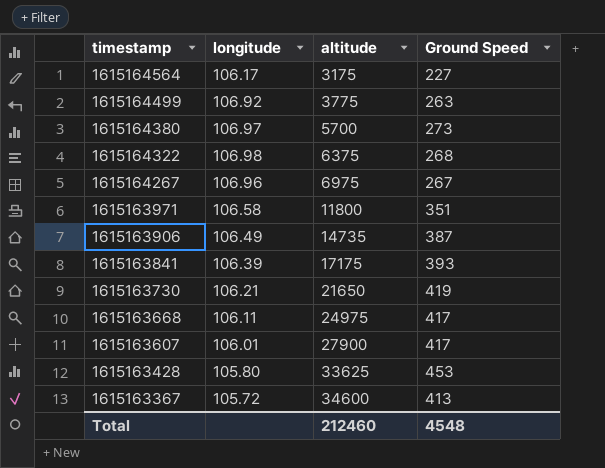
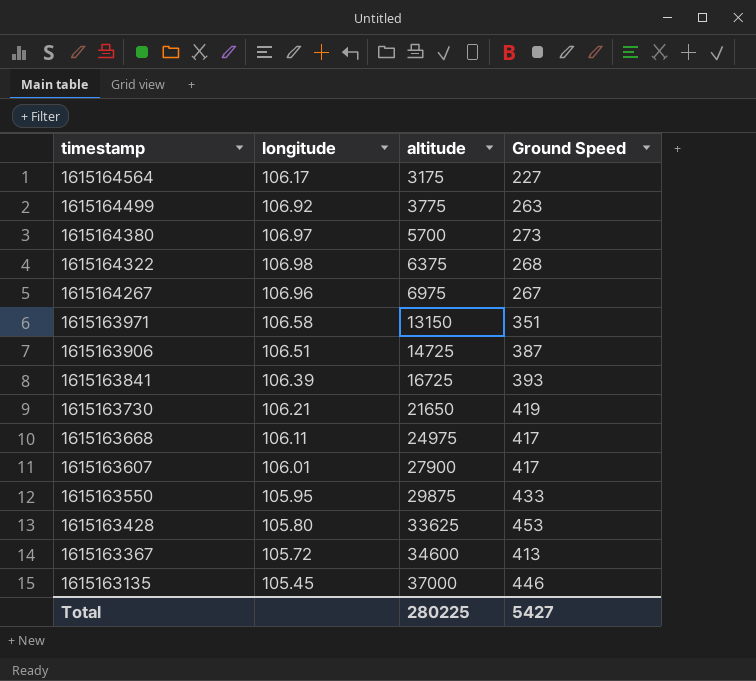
1615163971 | altitude: 11800 -> 13150
1615163906 | longitude: 106.49 -> 106.51
1615163906 | altitude: 14735 -> 14725
1615163841 | altitude: 17175 -> 16725
row 1615163550: none -> 105.95 | 29875 | 433
row 1615163135: none -> 105.45 | 37000 | 446
Total | altitude: 212460 -> 280225
Total | Ground Speed: 4548 -> 5427

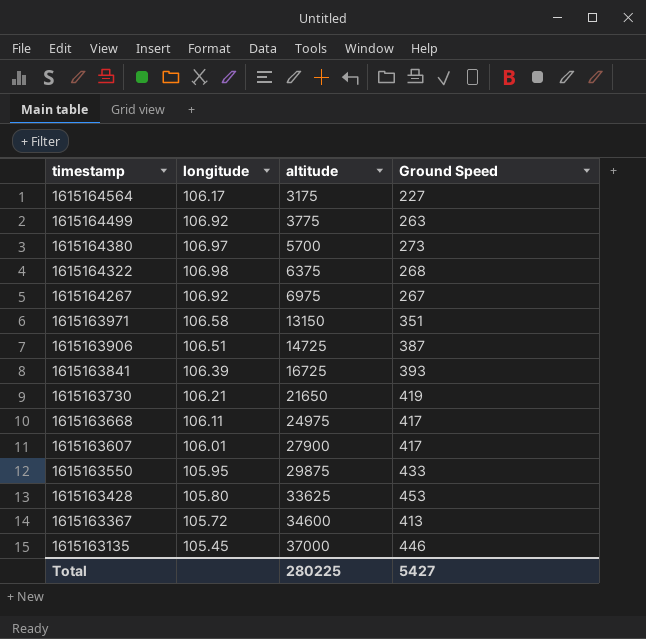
1615164267 | longitude: 106.96 -> 106.92

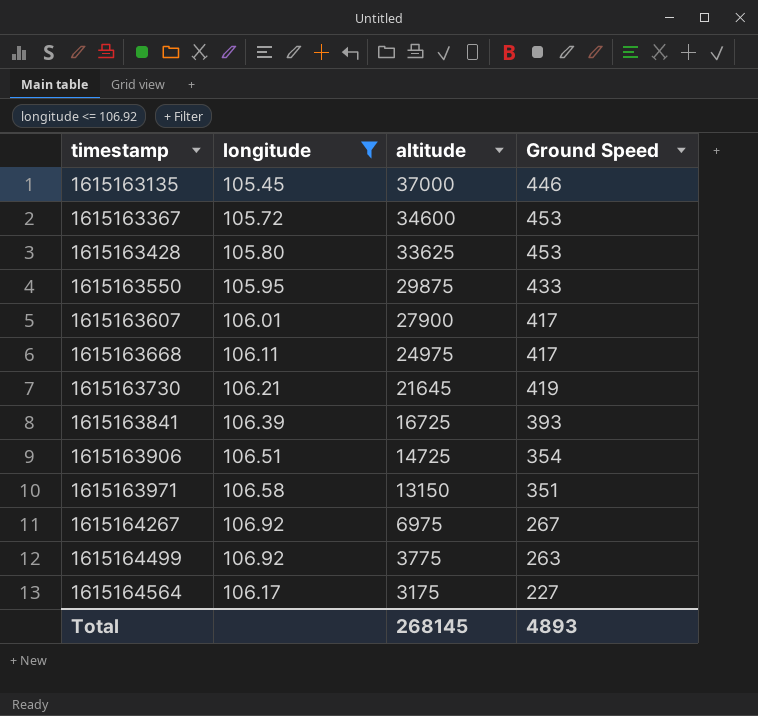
filter: none -> longitude <= 106.92
row order: timestamp descending -> timestamp ascending
1615163367 | Ground Speed: 413 -> 453
1615163730 | altitude: 21650 -> 21645
1615163906 | Ground Speed: 387 -> 354
Total | altitude: 280225 -> 268145
Total | Ground Speed: 5427 -> 4893

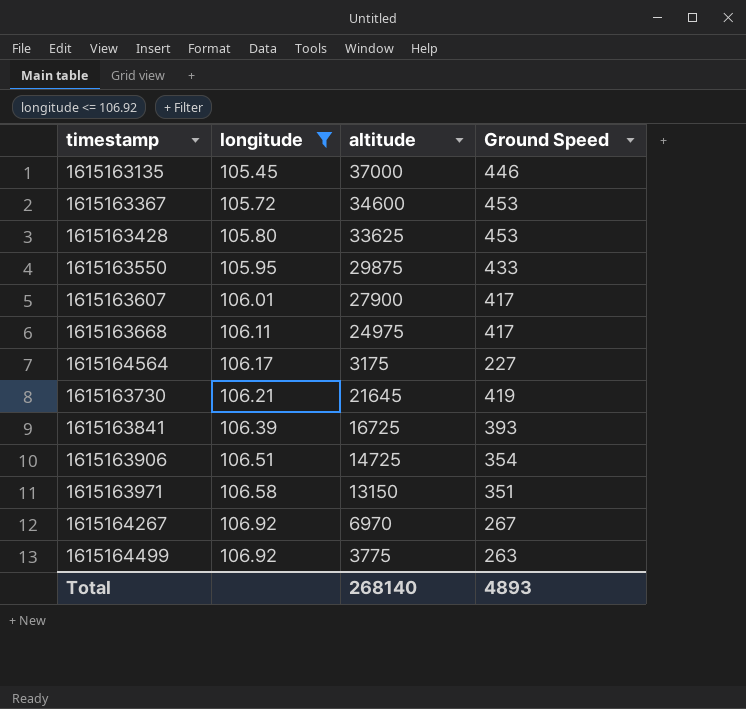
row order: timestamp ascending -> longitude ascending
1615164267 | altitude: 6975 -> 6970
Total | altitude: 268145 -> 268140

